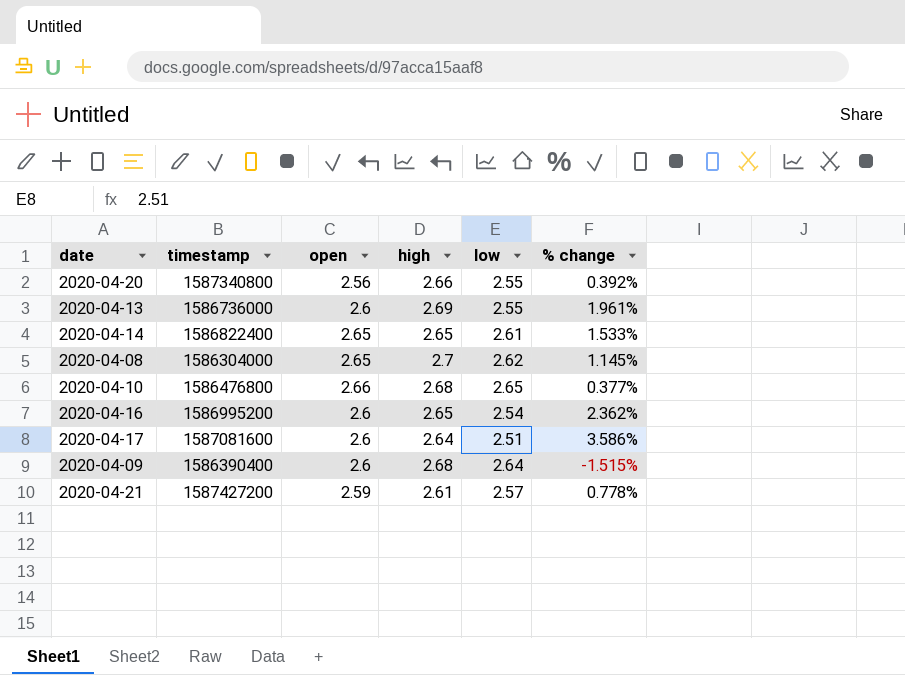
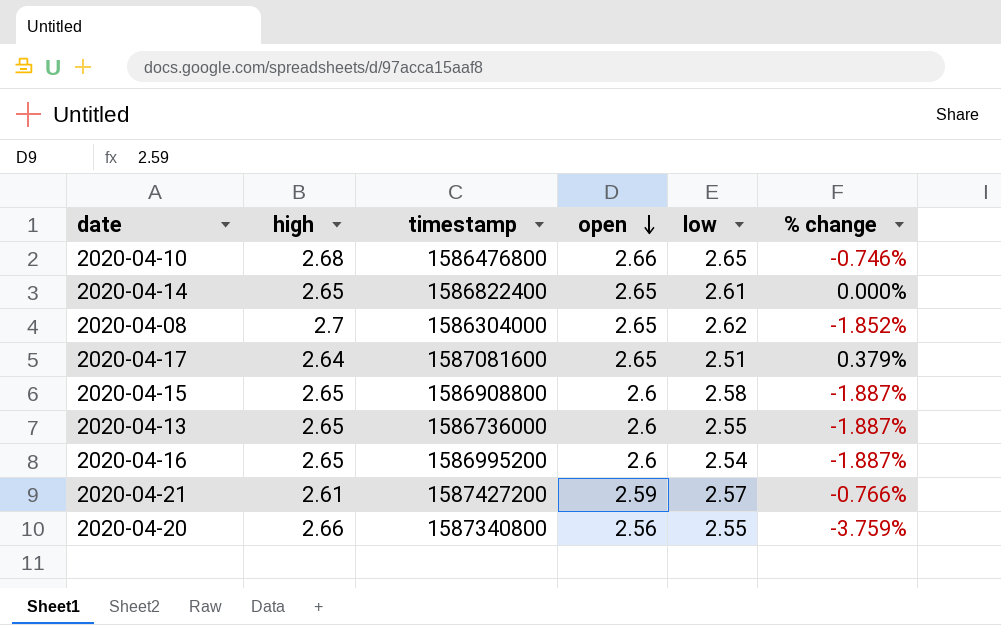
row order: none -> open descending
column high | position: 4 -> 2
column % change | formula: ([open] - [low]) / [low] -> ([open] - [high]) / [high]
row 2020-04-09: 1586390400 | 2.6 | 2.68 | 2.64 | -1.515% -> none
2020-04-17 | open: 2.6 -> 2.65
row 2020-04-15: none -> 2.65 | 1586908800 | 2.6 | 2.58 | -1.887%
2020-04-13 | high: 2.69 -> 2.65

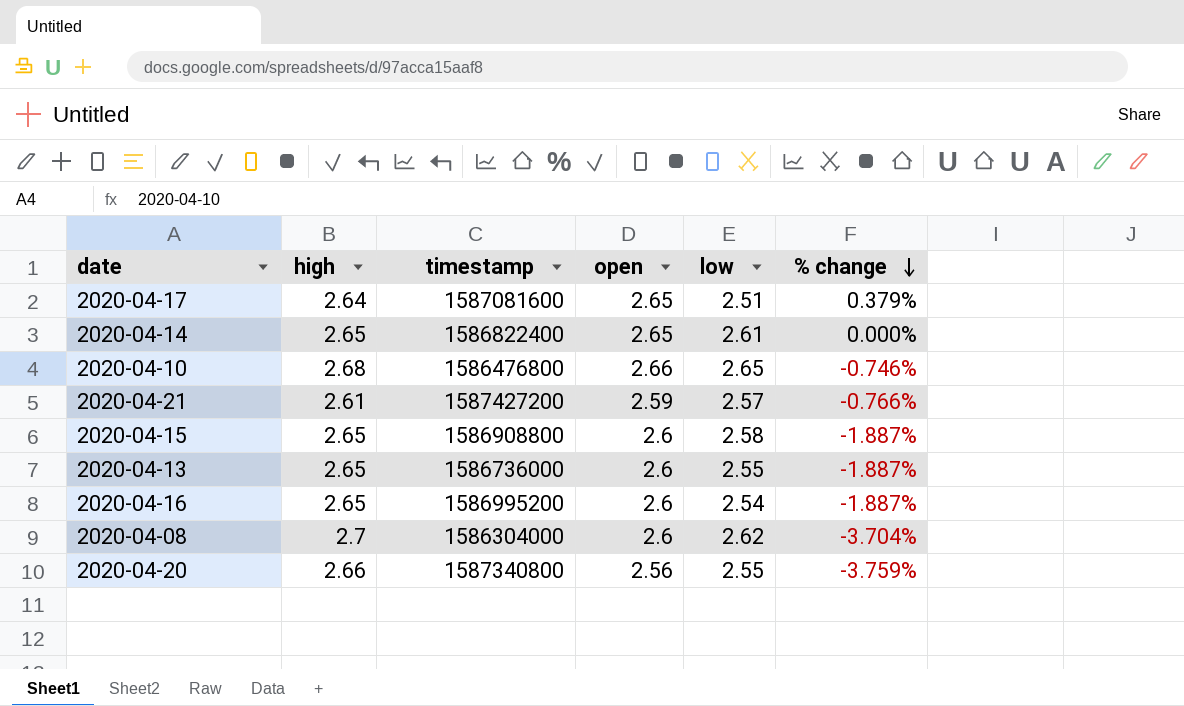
row order: open descending -> % change descending
2020-04-08 | open: 2.65 -> 2.6
2020-04-08 | % change: -1.852% -> -3.704%

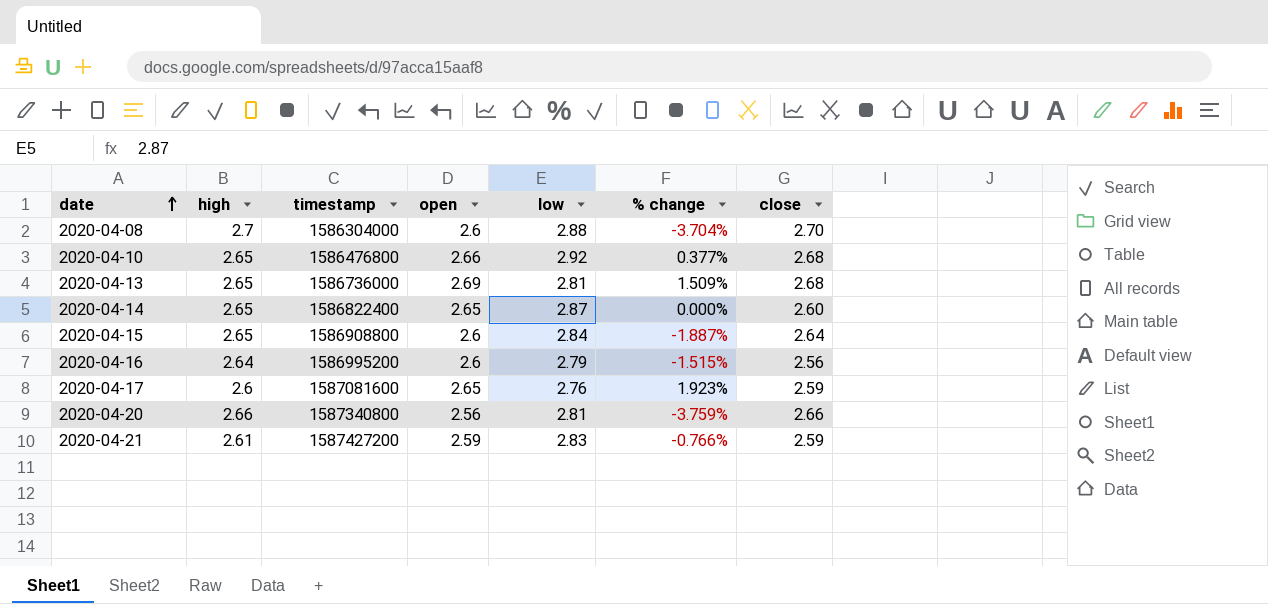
row order: % change descending -> date ascending
column close | position: none -> 7
2020-04-08 | low: 2.62 -> 2.88
2020-04-10 | high: 2.68 -> 2.65
2020-04-10 | low: 2.65 -> 2.92
2020-04-10 | % change: -0.746% -> 0.377%
2020-04-13 | open: 2.6 -> 2.69
2020-04-13 | low: 2.55 -> 2.81
2020-04-13 | % change: -1.887% -> 1.509%
2020-04-14 | low: 2.61 -> 2.87
2020-04-15 | low: 2.58 -> 2.84
2020-04-16 | high: 2.65 -> 2.64
2020-04-16 | low: 2.54 -> 2.79
2020-04-16 | % change: -1.887% -> -1.515%
2020-04-17 | high: 2.64 -> 2.6
2020-04-17 | low: 2.51 -> 2.76
2020-04-17 | % change: 0.379% -> 1.923%
2020-04-20 | low: 2.55 -> 2.81
2020-04-21 | low: 2.57 -> 2.83

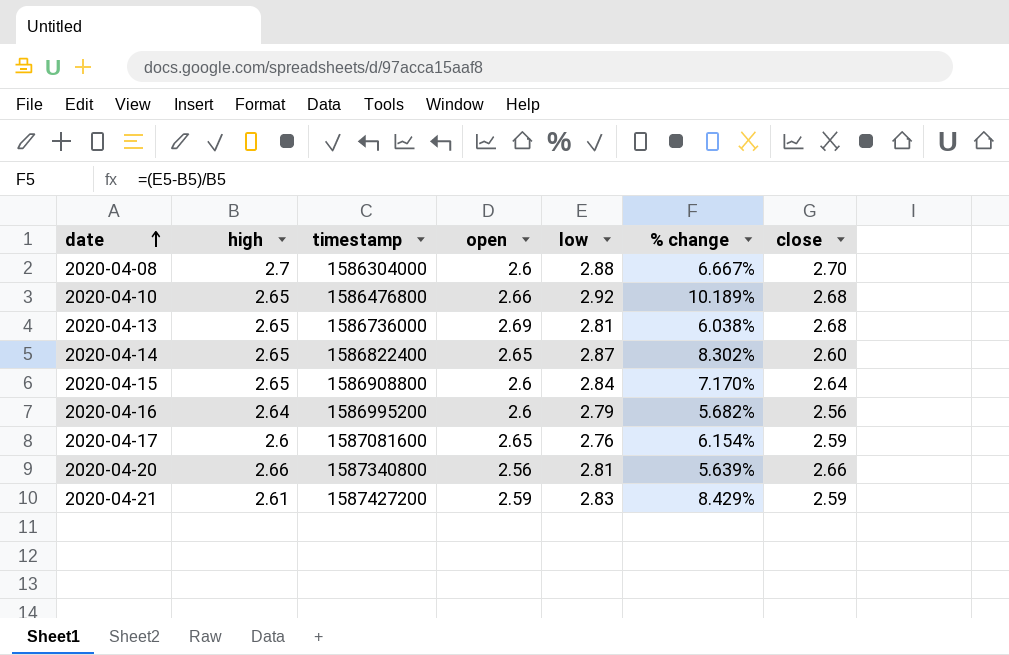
column % change | formula: ([open] - [high]) / [high] -> ([low] - [high]) / [high]

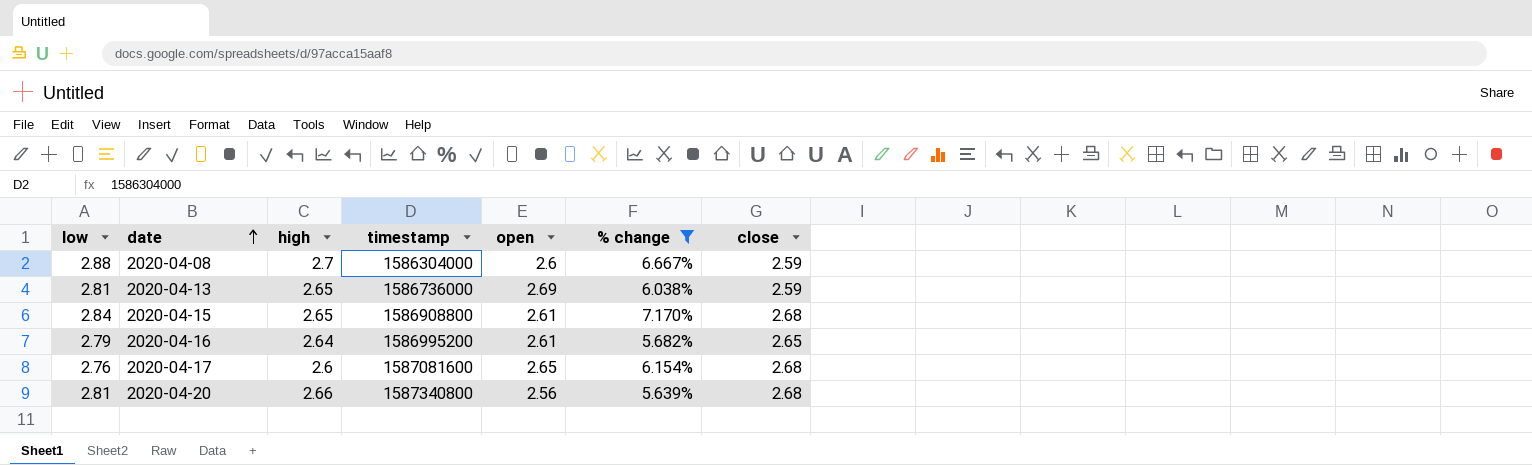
filter: none -> % change <= 7.170%
column low | position: 5 -> 1
2020-04-08 | close: 2.70 -> 2.59
2020-04-13 | close: 2.68 -> 2.59
2020-04-15 | open: 2.6 -> 2.61
2020-04-15 | close: 2.64 -> 2.68
2020-04-16 | open: 2.6 -> 2.61
2020-04-16 | close: 2.56 -> 2.65
2020-04-17 | close: 2.59 -> 2.68
2020-04-20 | close: 2.66 -> 2.68

